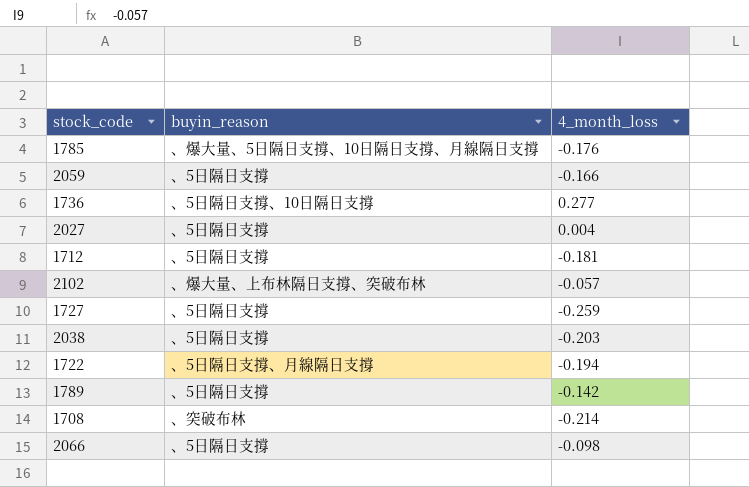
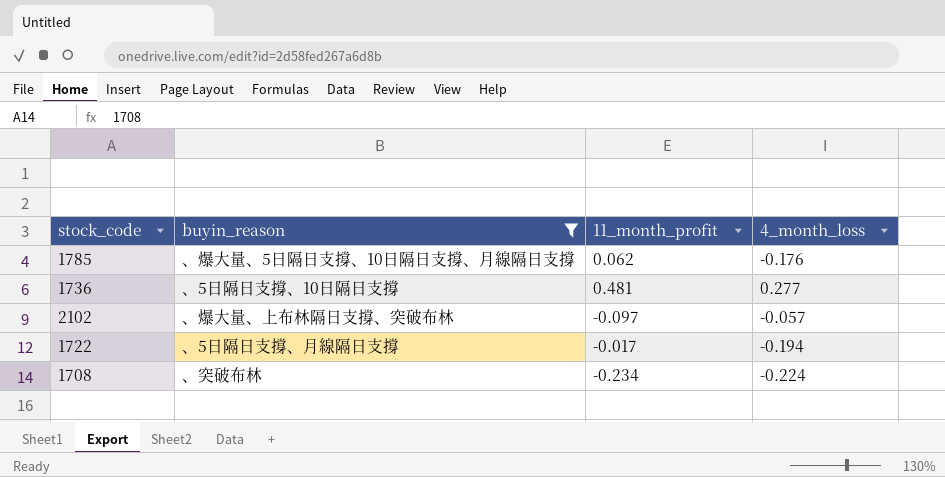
filter: none -> buyin_reason != 、5日隔日支撐
column 11_month_profit | position: none -> 3
1708 | 4_month_loss: -0.214 -> -0.224

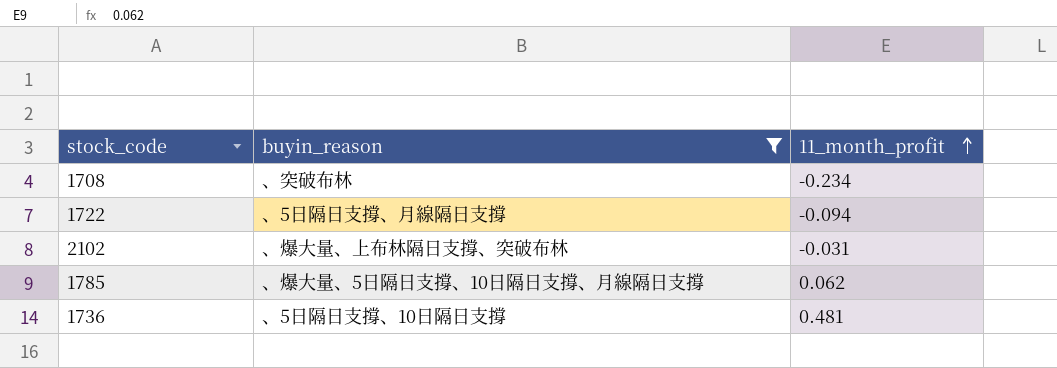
row order: none -> 11_month_profit ascending
column 4_month_loss | position: 4 -> none
1722 | 11_month_profit: -0.017 -> -0.094
2102 | 11_month_profit: -0.097 -> -0.031

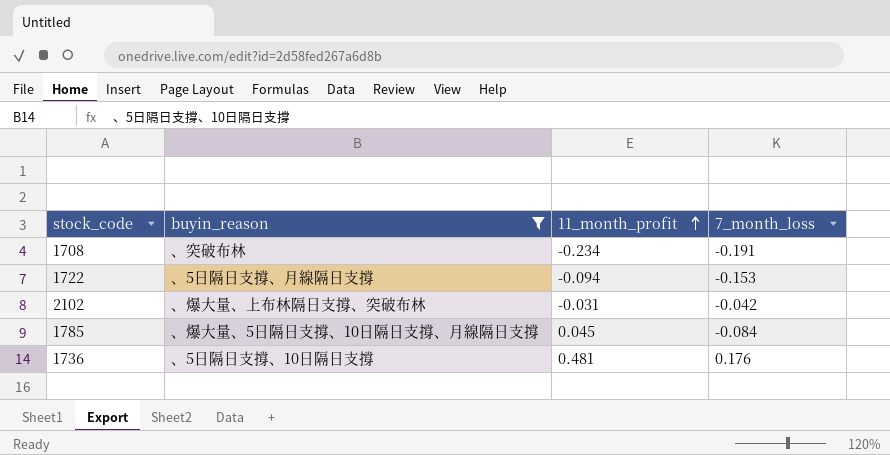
column 7_month_loss | position: none -> 4
1785 | 11_month_profit: 0.062 -> 0.045

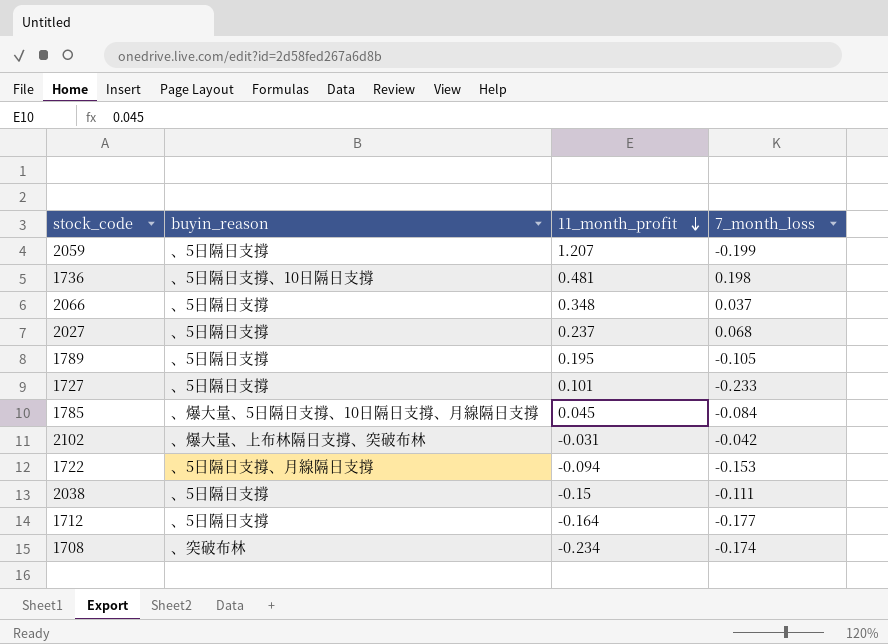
filter: buyin_reason != 、5日隔日支撐 -> none
row order: 11_month_profit ascending -> 11_month_profit descending
1736 | 7_month_loss: 0.176 -> 0.198
1708 | 7_month_loss: -0.191 -> -0.174

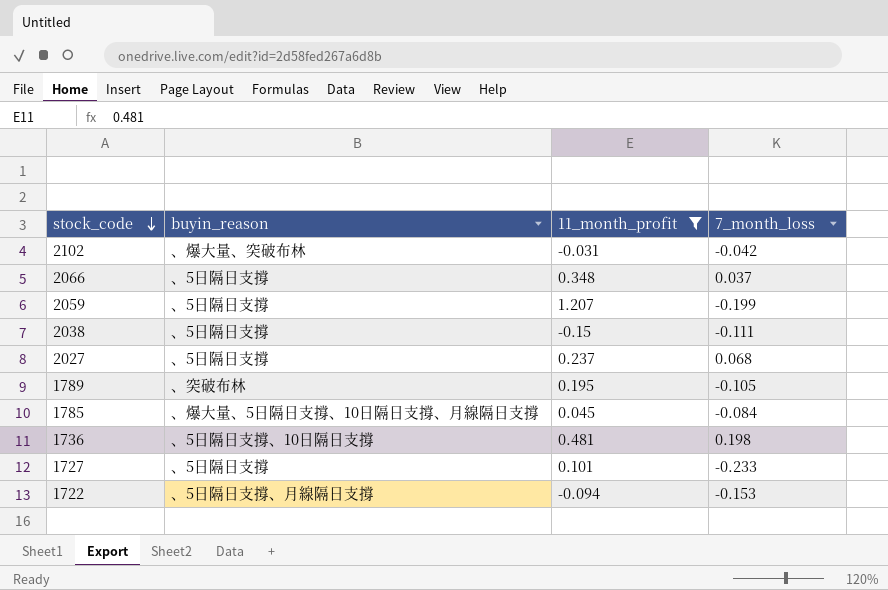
filter: none -> 11_month_profit >= -0.15
row order: 11_month_profit descending -> stock_code descending
2102 | buyin_reason: 、爆大量、上布林隔日支撐、突破布林 -> 、爆大量、突破布林
1789 | buyin_reason: 、5日隔日支撐 -> 、突破布林

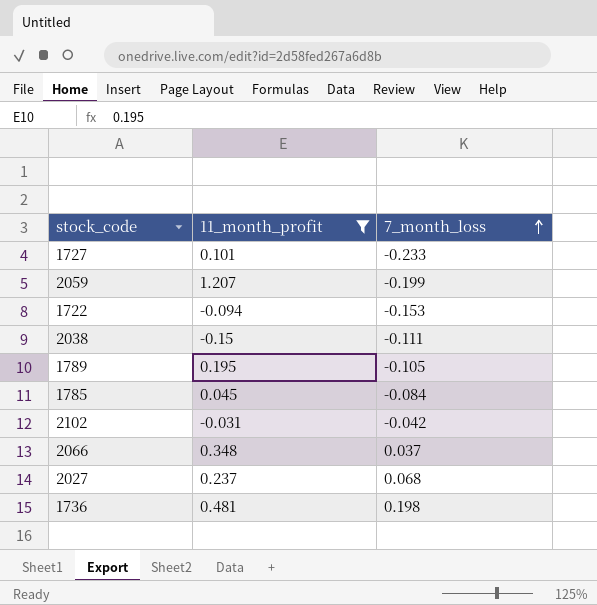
row order: stock_code descending -> 7_month_loss ascending
column buyin_reason | position: 2 -> none

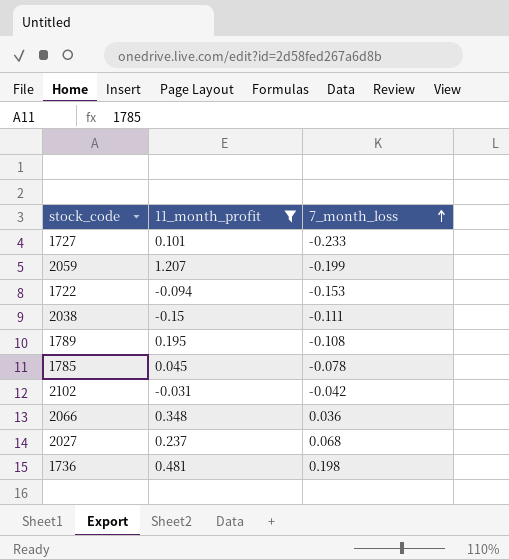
1789 | 7_month_loss: -0.105 -> -0.108
1785 | 7_month_loss: -0.084 -> -0.078
2066 | 7_month_loss: 0.037 -> 0.036

